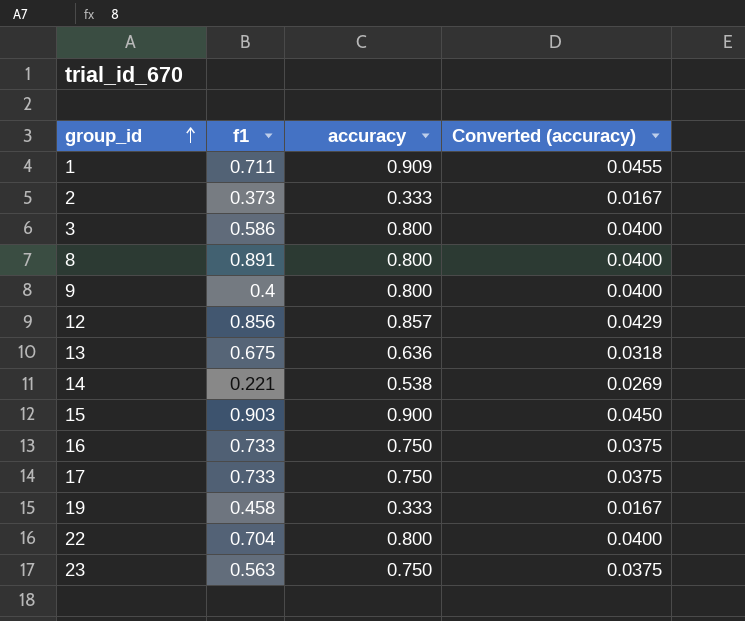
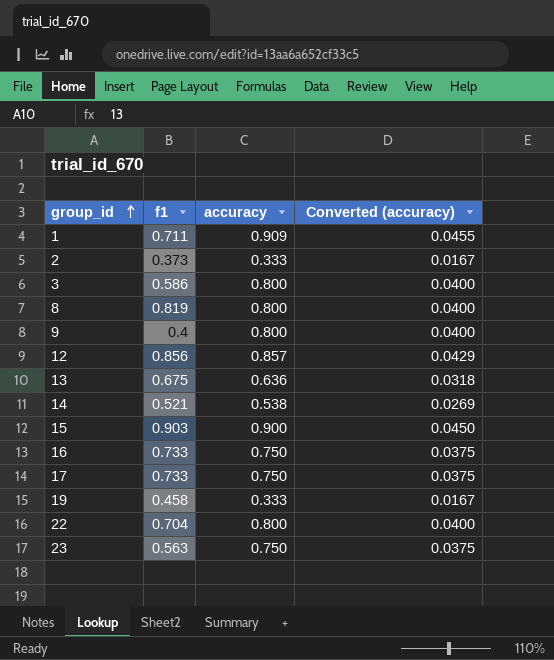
8 | f1: 0.891 -> 0.819
14 | f1: 0.221 -> 0.521

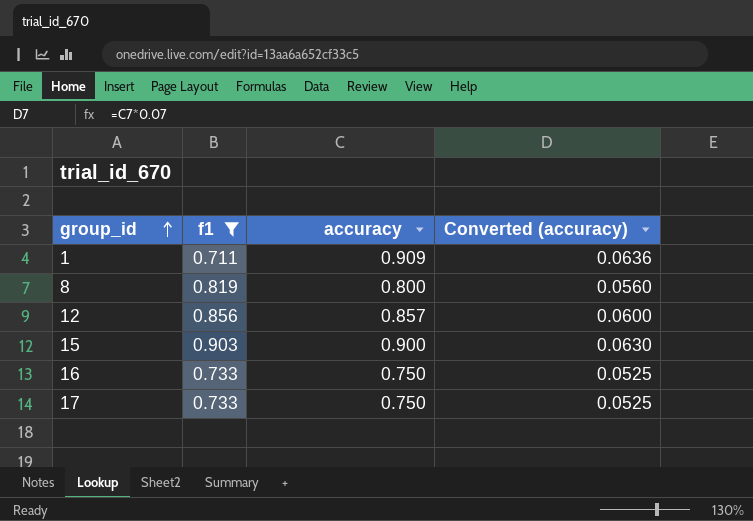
filter: none -> f1 >= 0.711
column Converted (accuracy) | formula: [accuracy] * 0.05 -> [accuracy] * 0.07

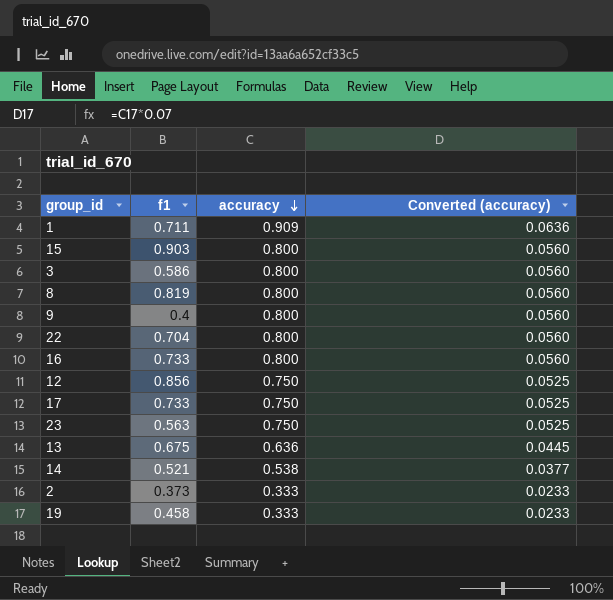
filter: f1 >= 0.711 -> none
row order: group_id ascending -> accuracy descending
15 | accuracy: 0.900 -> 0.800
15 | Converted (accuracy): 0.0630 -> 0.0560
16 | accuracy: 0.750 -> 0.800
16 | Converted (accuracy): 0.0525 -> 0.0560
12 | accuracy: 0.857 -> 0.750
12 | Converted (accuracy): 0.0600 -> 0.0525

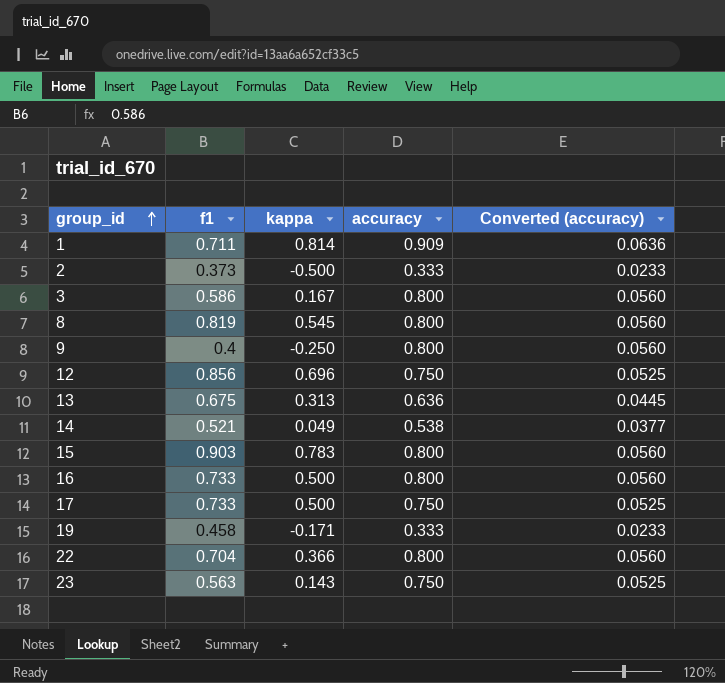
row order: accuracy descending -> group_id ascending
column kappa | position: none -> 3

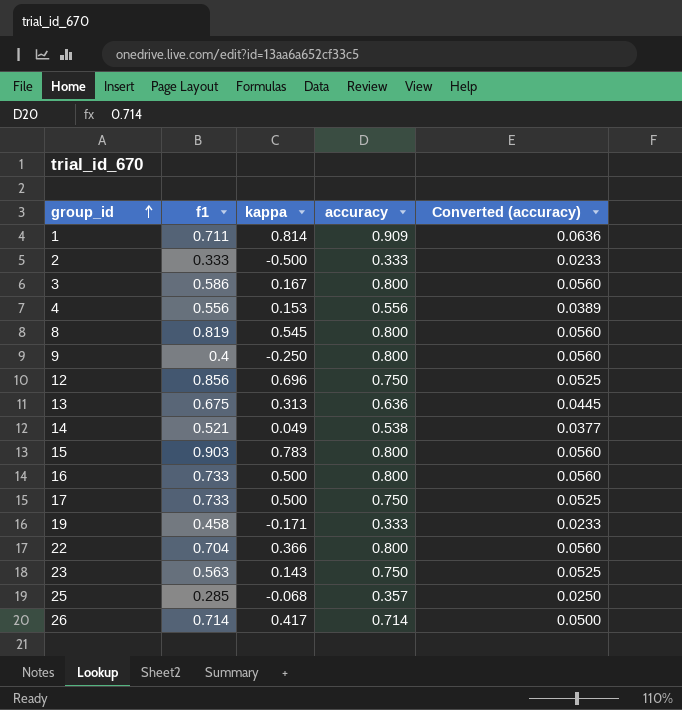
2 | f1: 0.373 -> 0.333
row 4: none -> 0.556 | 0.153 | 0.556 | 0.0389
row 25: none -> 0.285 | -0.068 | 0.357 | 0.0250
row 26: none -> 0.714 | 0.417 | 0.714 | 0.0500

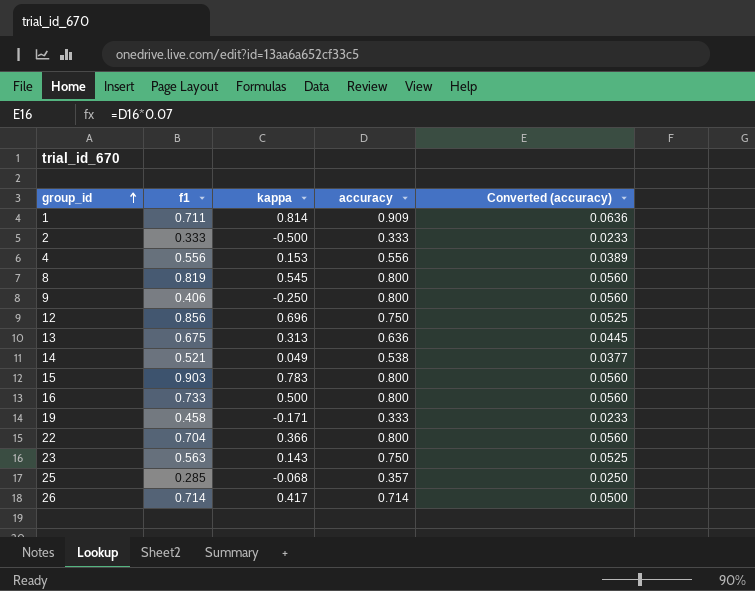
row 3: 0.586 | 0.167 | 0.800 | 0.0560 -> none
row 17: 0.733 | 0.500 | 0.750 | 0.0525 -> none
9 | f1: 0.4 -> 0.406

